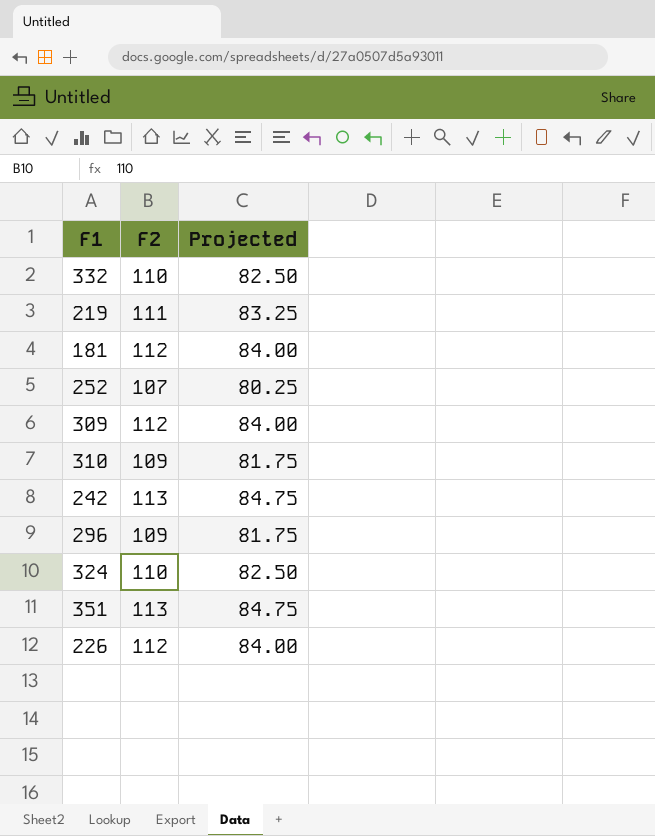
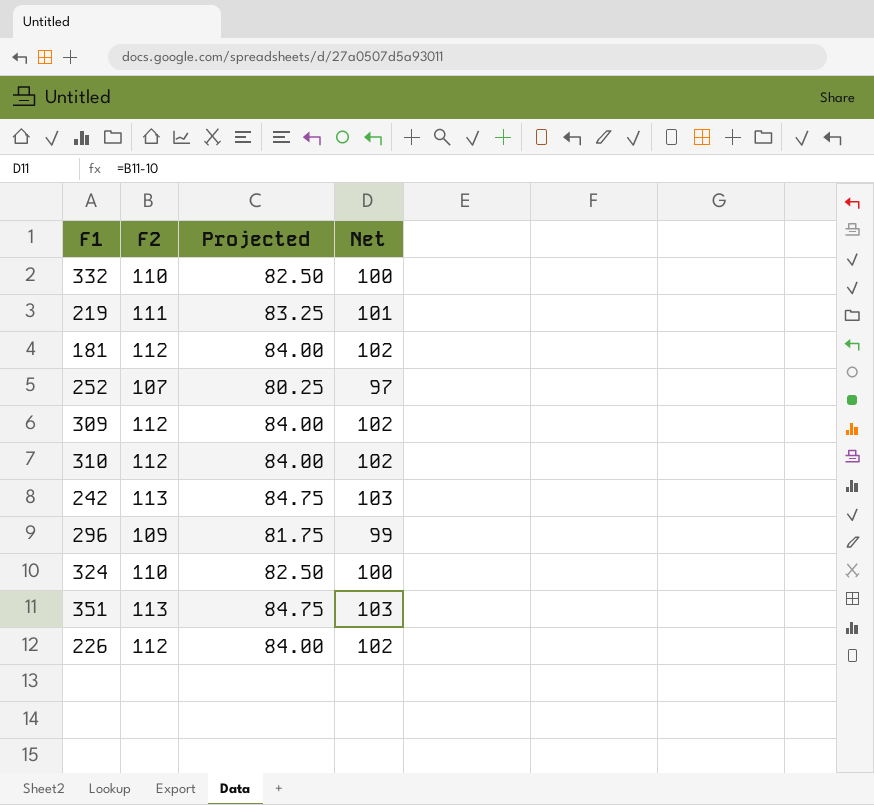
column Net | formula: none -> [F2] - 10
310 | F2: 109 -> 112
310 | Projected: 81.75 -> 84.00

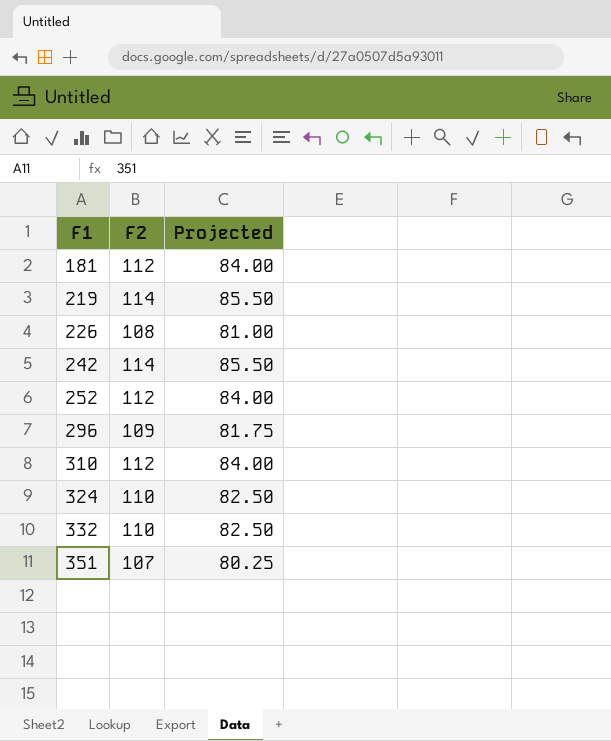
row order: none -> F1 ascending
column Net | formula: [F2] - 10 -> none
row 309: 112 | 84.00 | 102 -> none
219 | F2: 111 -> 114
219 | Projected: 83.25 -> 85.50
226 | F2: 112 -> 108
226 | Projected: 84.00 -> 81.00
242 | F2: 113 -> 114
242 | Projected: 84.75 -> 85.50
252 | F2: 107 -> 112
252 | Projected: 80.25 -> 84.00
351 | F2: 113 -> 107
351 | Projected: 84.75 -> 80.25

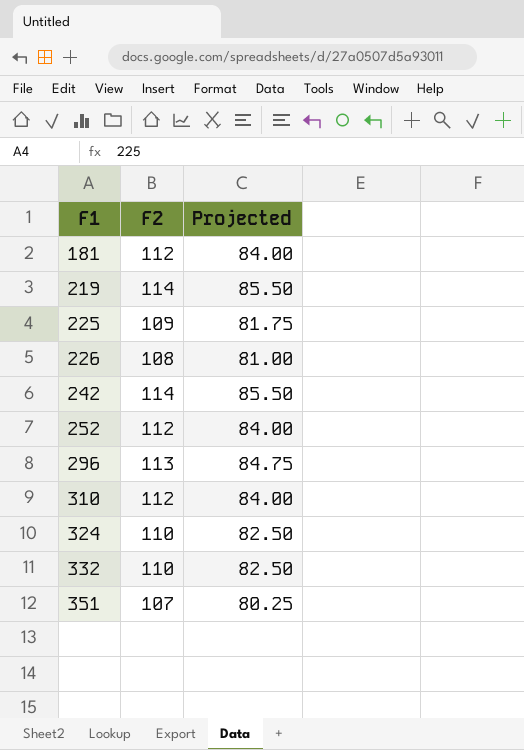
row 225: none -> 109 | 81.75
296 | F2: 109 -> 113
296 | Projected: 81.75 -> 84.75

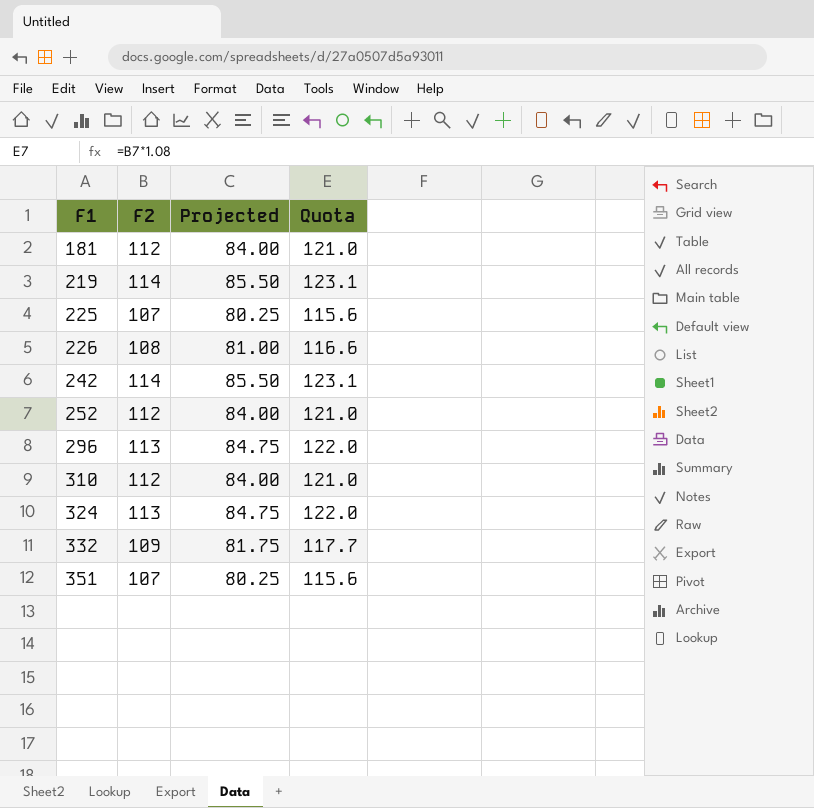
column Quota | formula: none -> [F2] * 1.08
225 | F2: 109 -> 107
225 | Projected: 81.75 -> 80.25
324 | F2: 110 -> 113
324 | Projected: 82.50 -> 84.75
332 | F2: 110 -> 109
332 | Projected: 82.50 -> 81.75

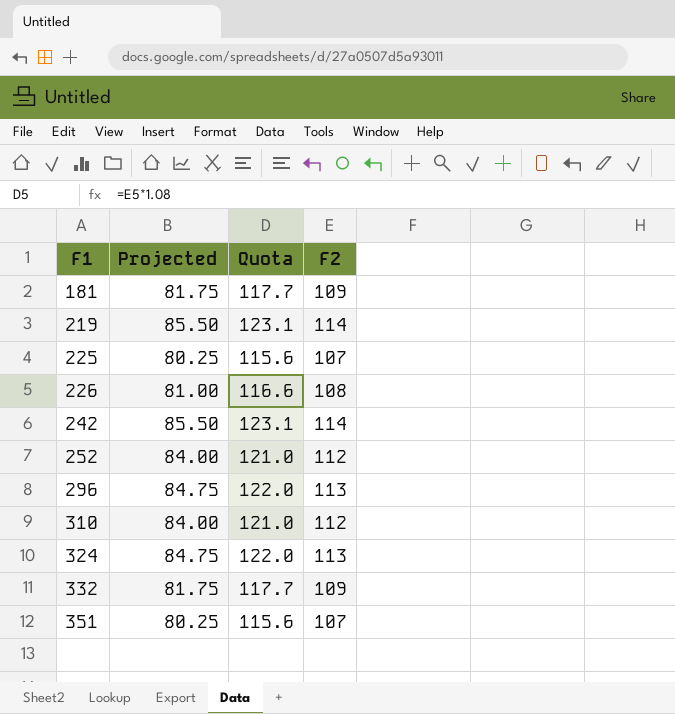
column F2 | position: 2 -> 4
181 | Projected: 84.00 -> 81.75
181 | Quota: 121.0 -> 117.7
181 | F2: 112 -> 109

